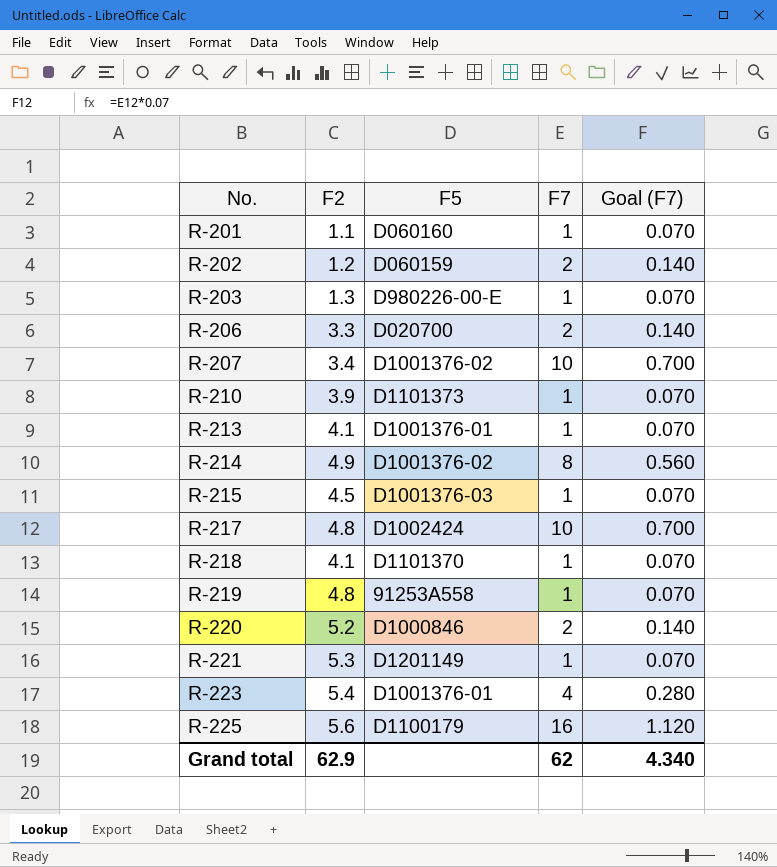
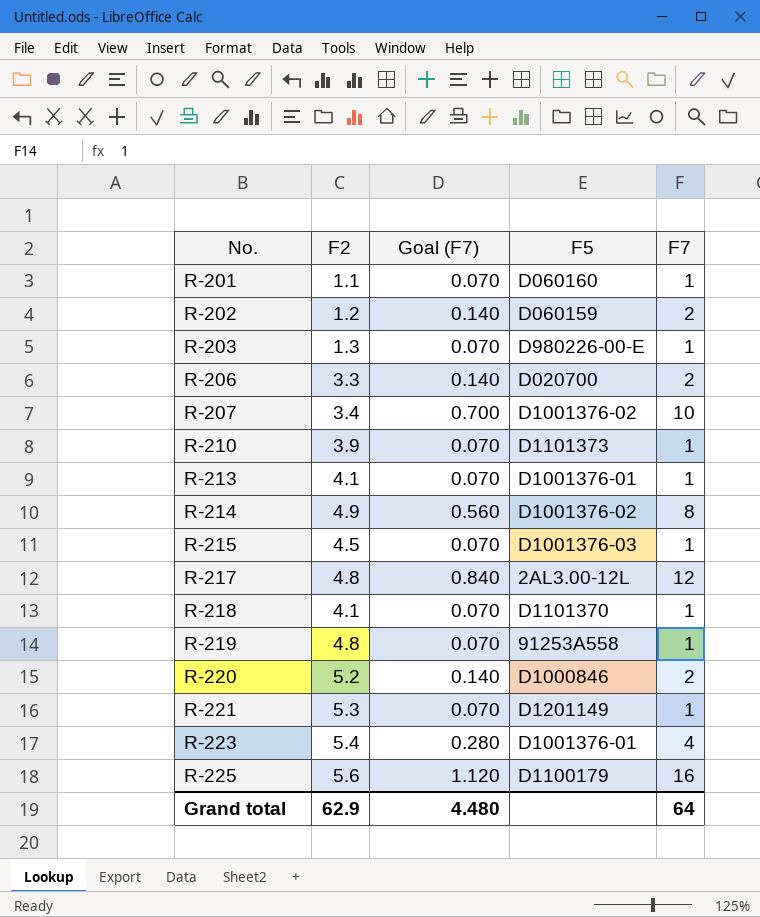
column Goal (F7) | position: 5 -> 3
R-217 | Goal (F7): 0.700 -> 0.840
R-217 | F5: D1002424 -> 2AL3.00-12L
R-217 | F7: 10 -> 12
Grand total | Goal (F7): 4.340 -> 4.480
Grand total | F7: 62 -> 64

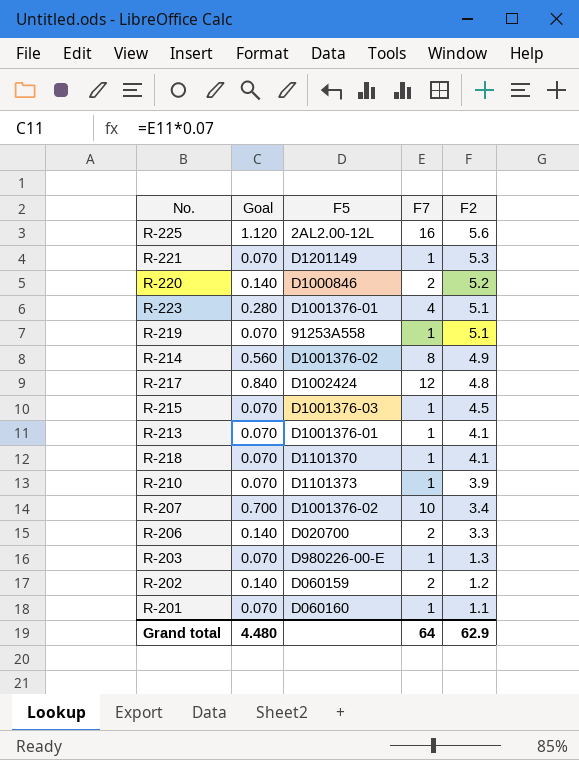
row order: No. ascending -> F2 descending
column name: Goal (F7) -> Goal
column F2 | position: 2 -> 5
R-225 | F5: D1100179 -> 2AL2.00-12L
R-223 | F2: 5.4 -> 5.1
R-219 | F2: 4.8 -> 5.1
R-217 | F5: 2AL3.00-12L -> D1002424

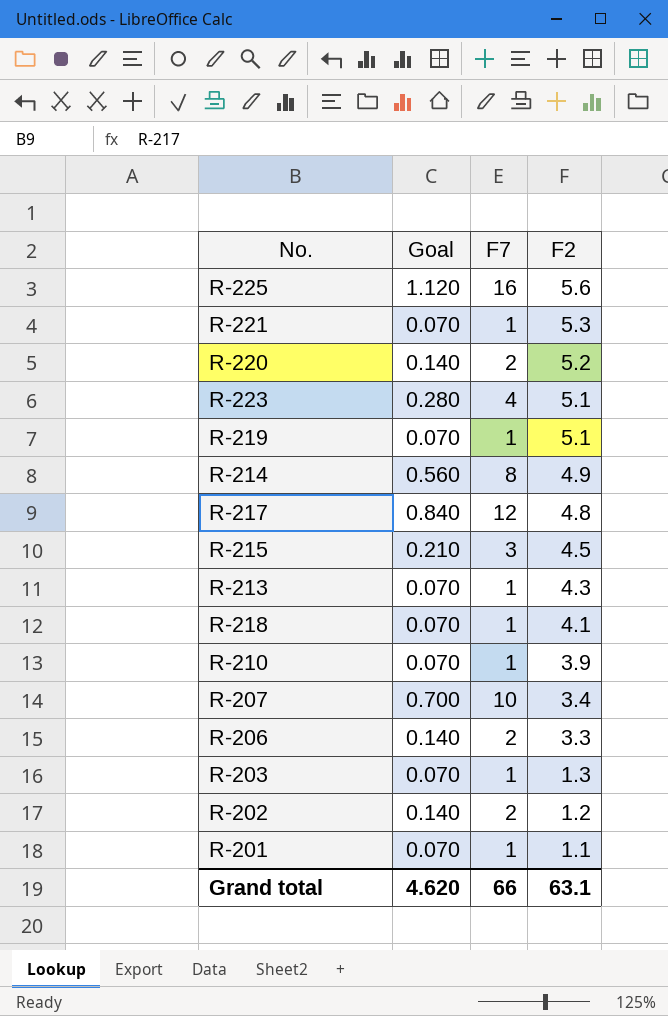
column F5 | position: 3 -> none
R-215 | Goal: 0.070 -> 0.210
R-215 | F7: 1 -> 3
R-213 | F2: 4.1 -> 4.3
Grand total | Goal: 4.480 -> 4.620
Grand total | F7: 64 -> 66
Grand total | F2: 62.9 -> 63.1

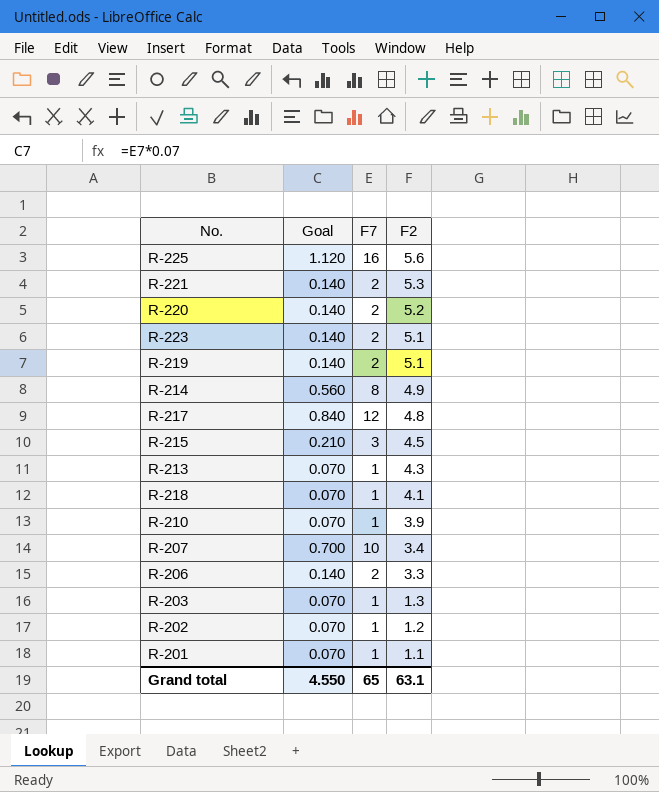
R-221 | Goal: 0.070 -> 0.140
R-221 | F7: 1 -> 2
R-223 | Goal: 0.280 -> 0.140
R-223 | F7: 4 -> 2
R-219 | Goal: 0.070 -> 0.140
R-219 | F7: 1 -> 2
R-202 | Goal: 0.140 -> 0.070
R-202 | F7: 2 -> 1
Grand total | Goal: 4.620 -> 4.550
Grand total | F7: 66 -> 65

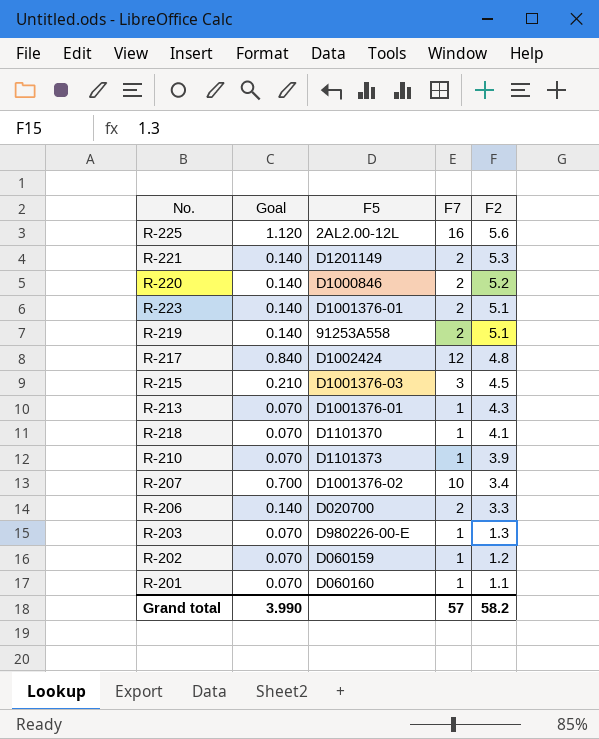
column F5 | position: none -> 3
row R-214: 0.560 | 8 | 4.9 -> none
Grand total | Goal: 4.550 -> 3.990
Grand total | F7: 65 -> 57
Grand total | F2: 63.1 -> 58.2

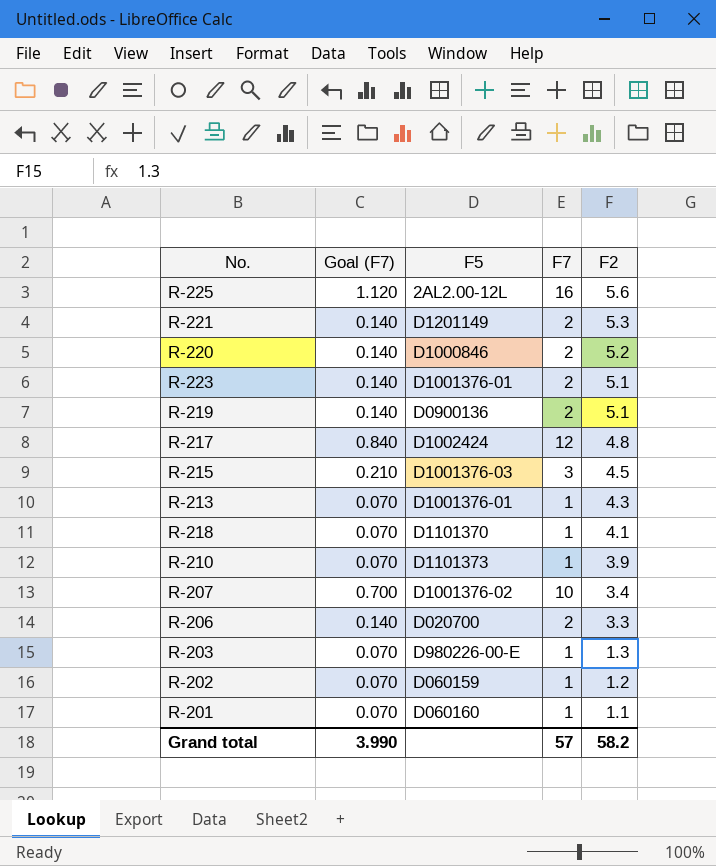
column name: Goal -> Goal (F7)
R-219 | F5: 91253A558 -> D0900136

